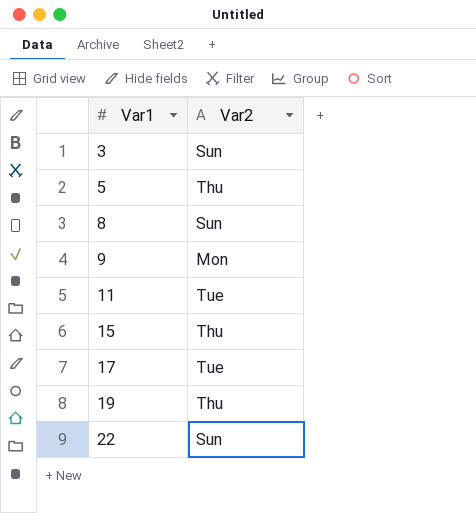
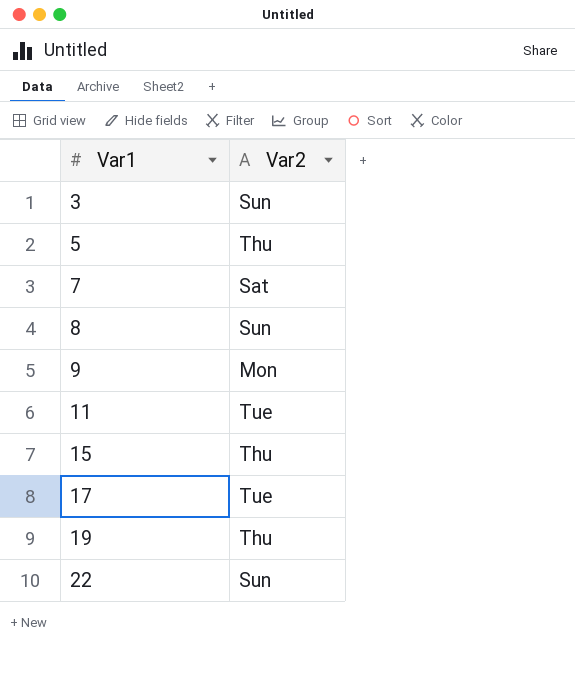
row 7: none -> Sat

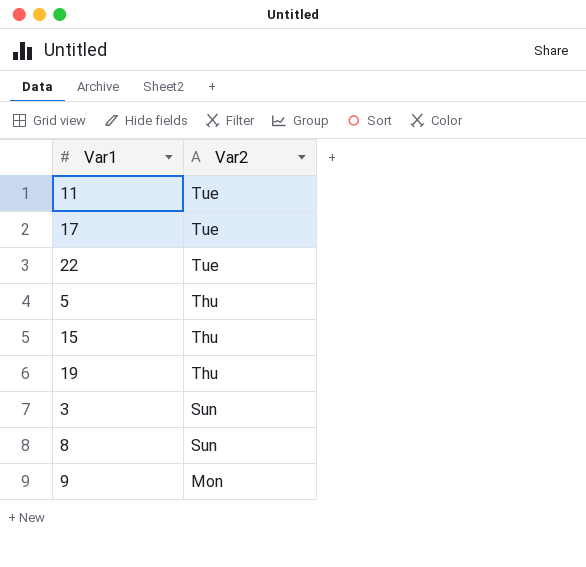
row order: Var1 ascending -> Var2 descending
row 7: Sat -> none
22 | Var2: Sun -> Tue

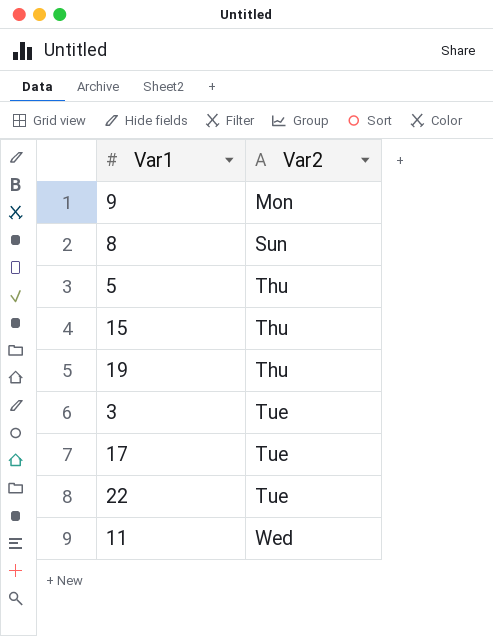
row order: Var2 descending -> Var2 ascending
3 | Var2: Sun -> Tue
11 | Var2: Tue -> Wed

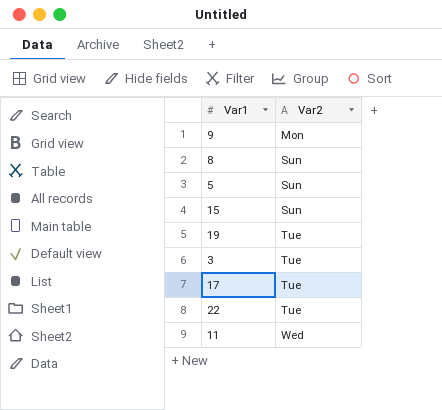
5 | Var2: Thu -> Sun
15 | Var2: Thu -> Sun
19 | Var2: Thu -> Tue

